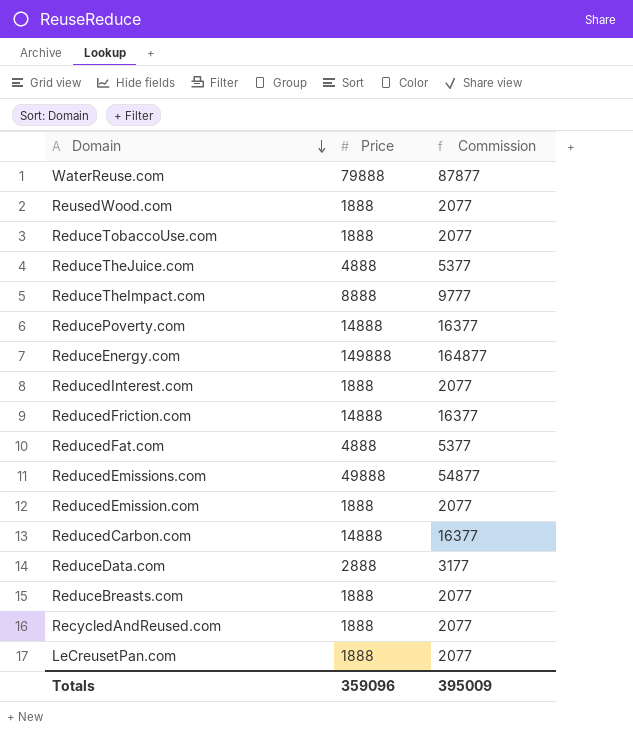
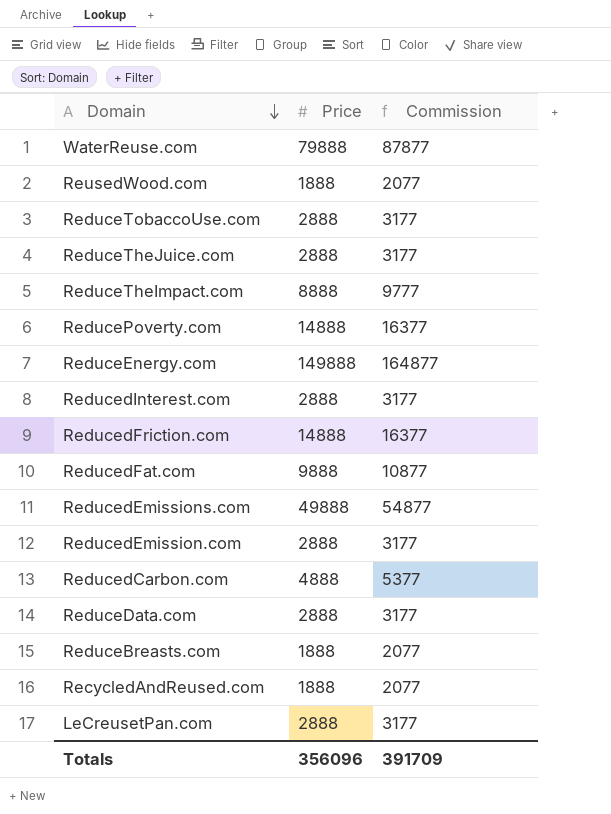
ReduceTobaccoUse.com | Price: 1888 -> 2888
ReduceTobaccoUse.com | Commission: 2077 -> 3177
ReduceTheJuice.com | Price: 4888 -> 2888
ReduceTheJuice.com | Commission: 5377 -> 3177
ReducedInterest.com | Price: 1888 -> 2888
ReducedInterest.com | Commission: 2077 -> 3177
ReducedFat.com | Price: 4888 -> 9888
ReducedFat.com | Commission: 5377 -> 10877
ReducedEmission.com | Price: 1888 -> 2888
ReducedEmission.com | Commission: 2077 -> 3177
ReducedCarbon.com | Price: 14888 -> 4888
ReducedCarbon.com | Commission: 16377 -> 5377
LeCreusetPan.com | Price: 1888 -> 2888
LeCreusetPan.com | Commission: 2077 -> 3177
Totals | Price: 359096 -> 356096
Totals | Commission: 395009 -> 391709

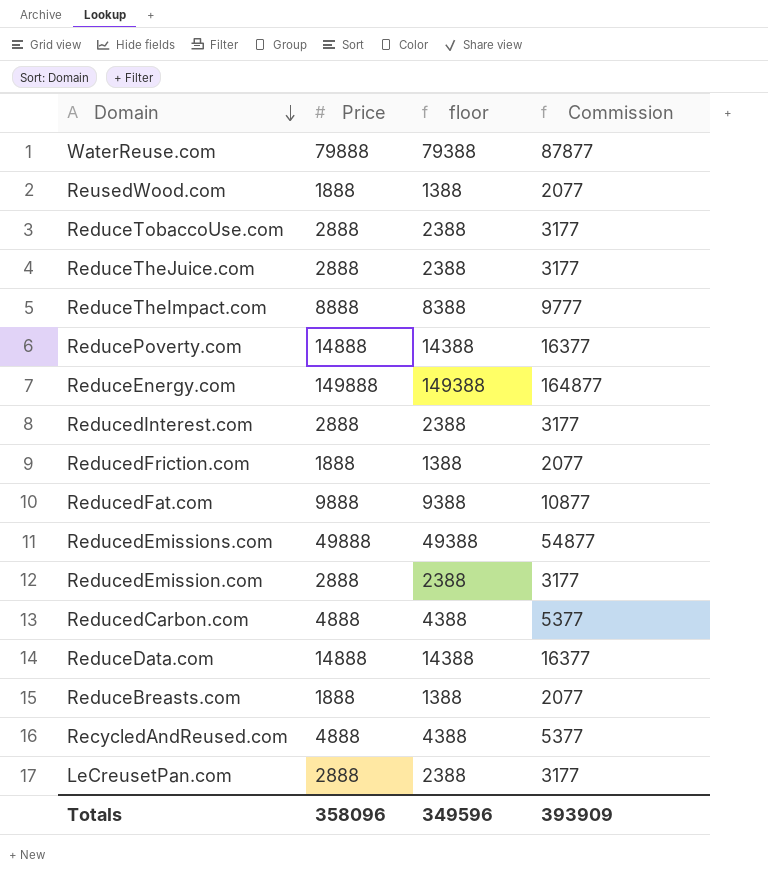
column floor | formula: none -> [Price] - 500
ReducedFriction.com | Price: 14888 -> 1888
ReducedFriction.com | Commission: 16377 -> 2077
ReduceData.com | Price: 2888 -> 14888
ReduceData.com | Commission: 3177 -> 16377
RecycledAndReused.com | Price: 1888 -> 4888
RecycledAndReused.com | Commission: 2077 -> 5377
Totals | Price: 356096 -> 358096
Totals | Commission: 391709 -> 393909

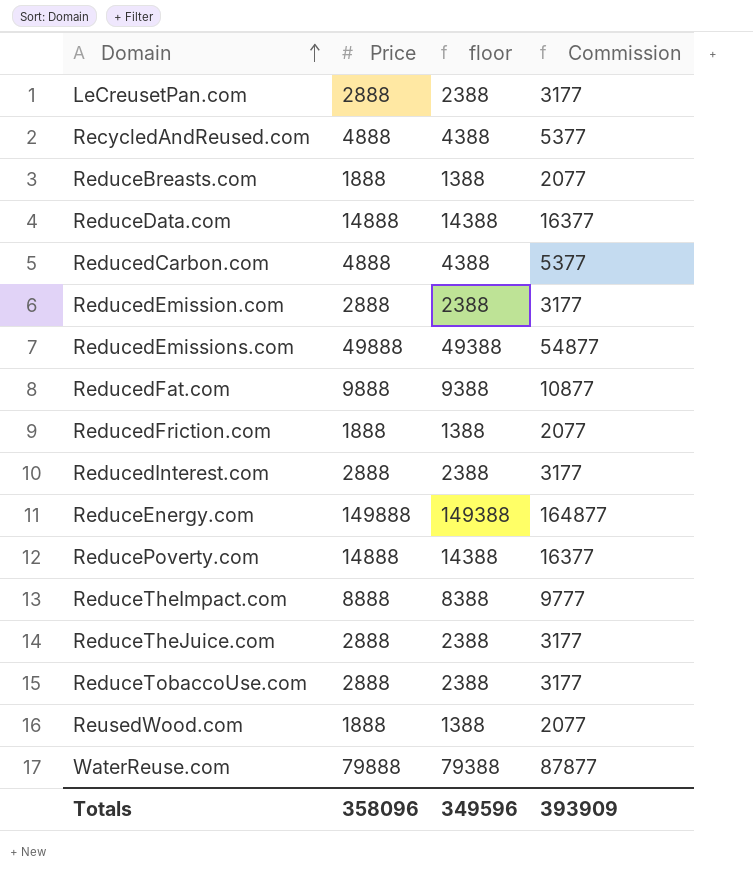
row order: Domain descending -> Domain ascending

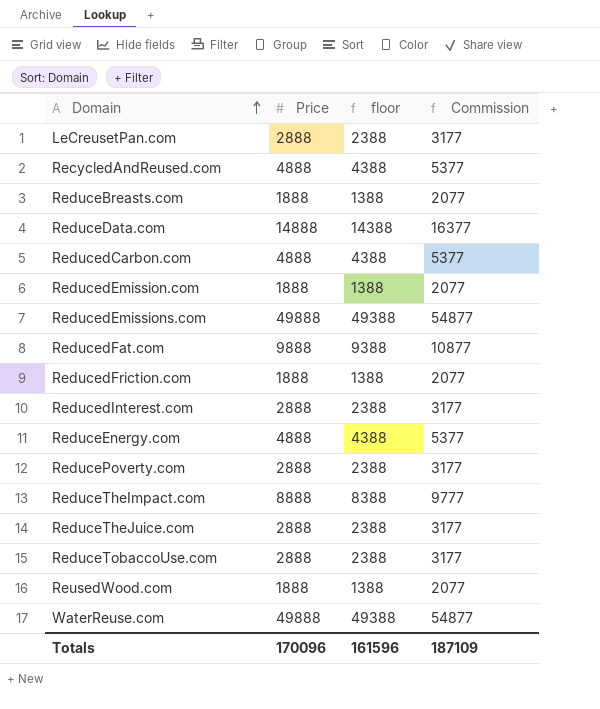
ReducedEmission.com | Price: 2888 -> 1888
ReducedEmission.com | floor: 2388 -> 1388
ReducedEmission.com | Commission: 3177 -> 2077
ReduceEnergy.com | Price: 149888 -> 4888
ReduceEnergy.com | floor: 149388 -> 4388
ReduceEnergy.com | Commission: 164877 -> 5377
ReducePoverty.com | Price: 14888 -> 2888
ReducePoverty.com | floor: 14388 -> 2388
ReducePoverty.com | Commission: 16377 -> 3177
WaterReuse.com | Price: 79888 -> 49888
WaterReuse.com | floor: 79388 -> 49388
WaterReuse.com | Commission: 87877 -> 54877
Totals | Price: 358096 -> 170096
Totals | floor: 349596 -> 161596
Totals | Commission: 393909 -> 187109

